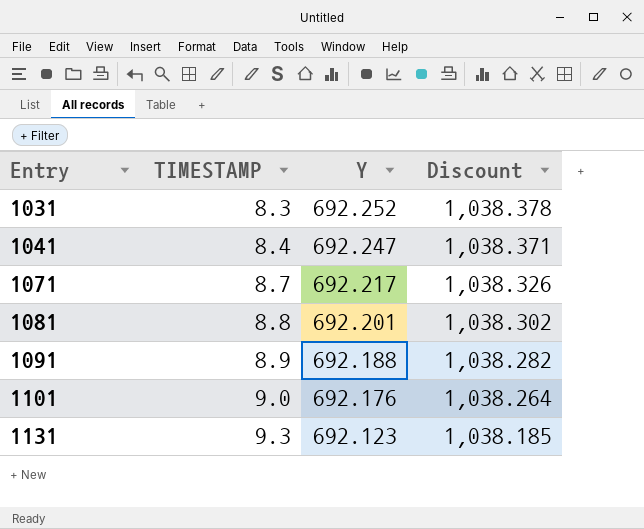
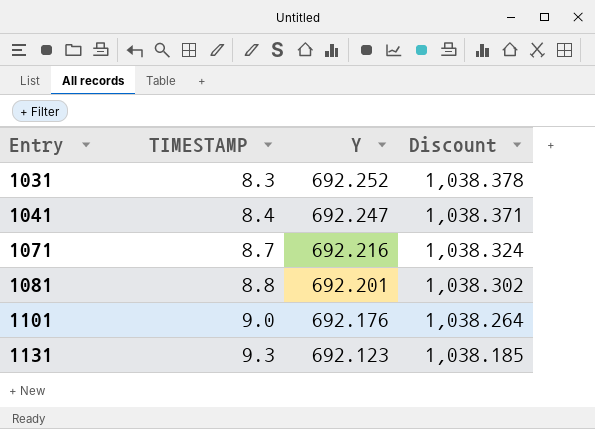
row 1091: 8.9 | 692.188 | 1,038.282 -> none
1071 | Y: 692.217 -> 692.216
1071 | Discount: 1,038.326 -> 1,038.324

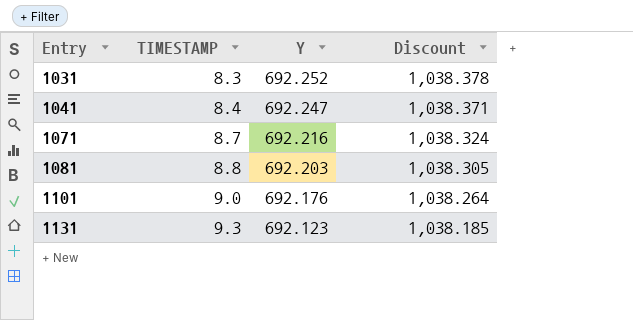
1081 | Y: 692.201 -> 692.203
1081 | Discount: 1,038.302 -> 1,038.305

